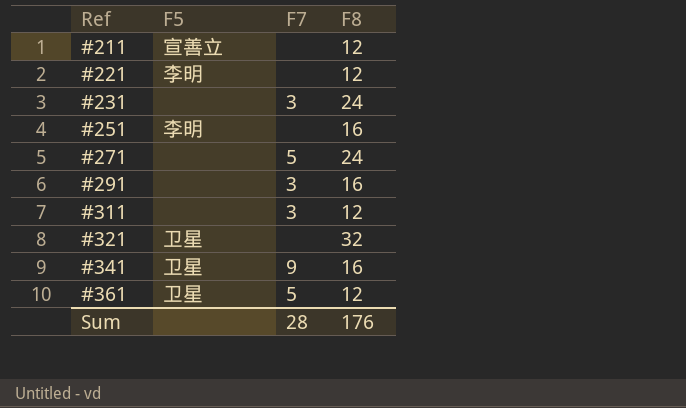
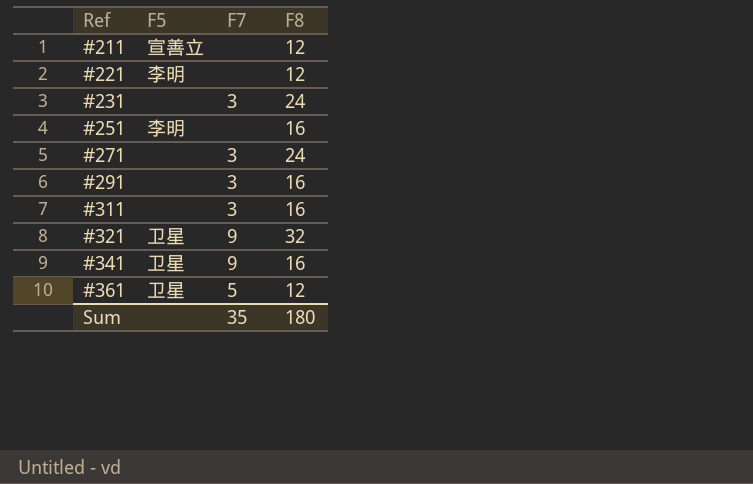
#271 | F7: 5 -> 3
#311 | F8: 12 -> 16
#321 | F7: none -> 9
Sum | F7: 28 -> 35
Sum | F8: 176 -> 180

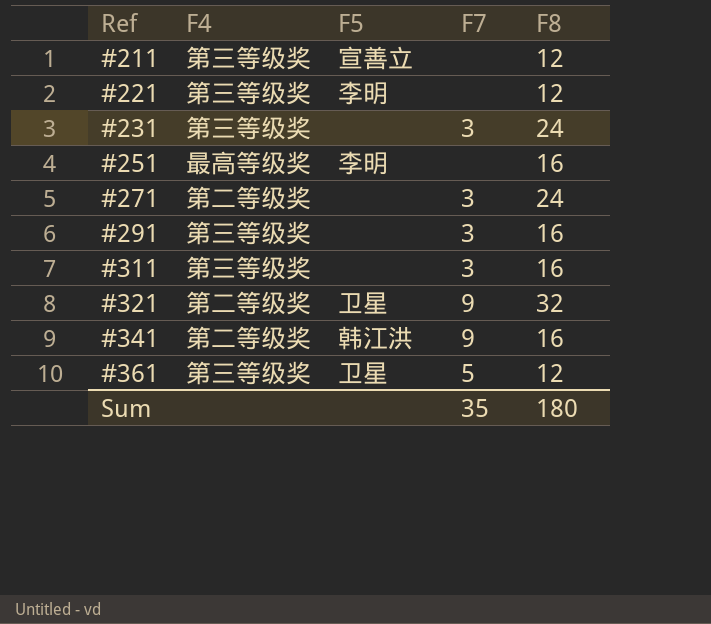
column F4 | position: none -> 2
#341 | F5: 卫星 -> 韩江洪

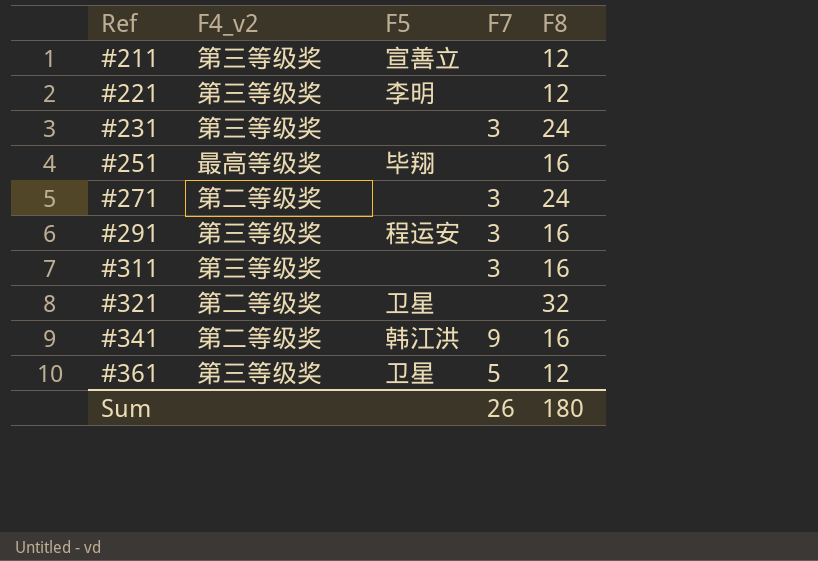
column name: F4 -> F4_v2
#251 | F5: 李明 -> 毕翔
#291 | F5: none -> 程运安
#321 | F7: 9 -> none
Sum | F7: 35 -> 26

